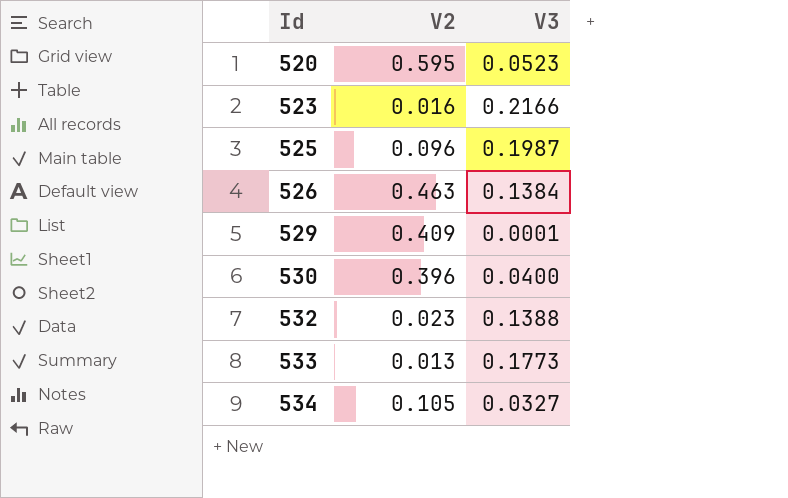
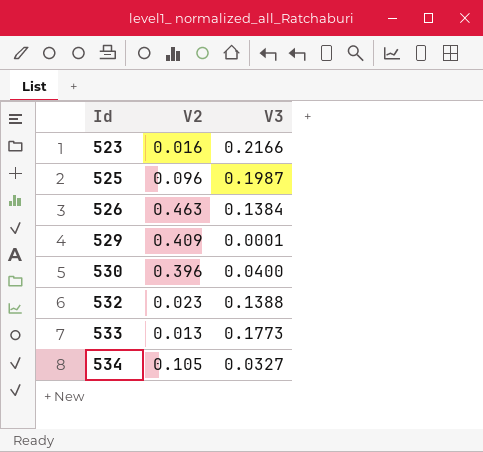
row 520: 0.595 | 0.0523 -> none

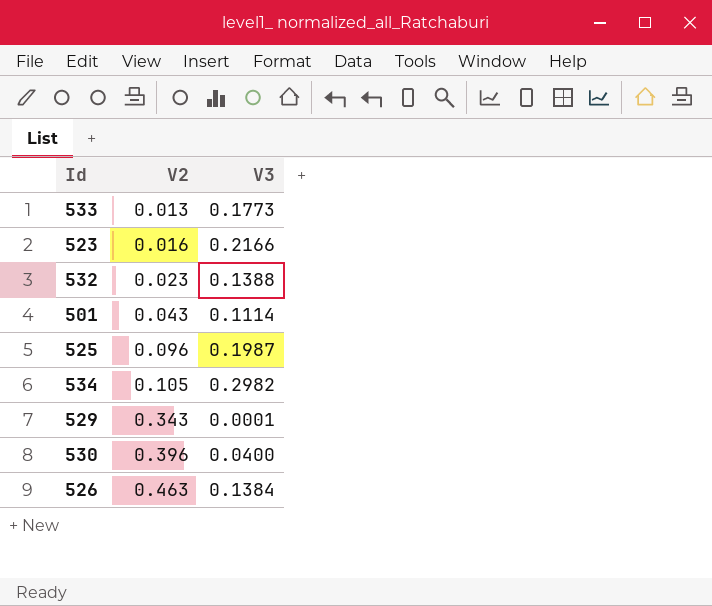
row order: Id ascending -> V2 ascending
row 501: none -> 0.043 | 0.1114
534 | V3: 0.0327 -> 0.2982
529 | V2: 0.409 -> 0.343

